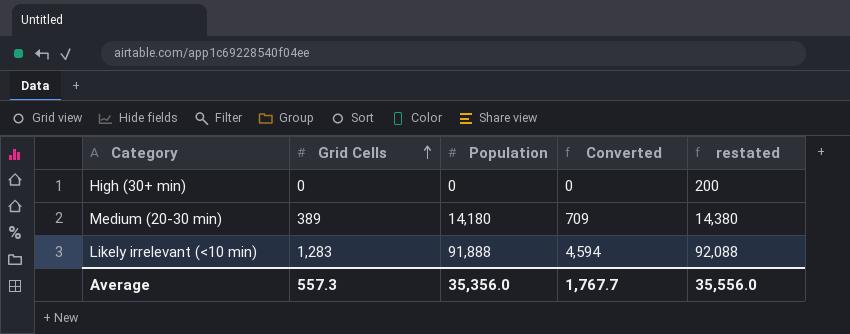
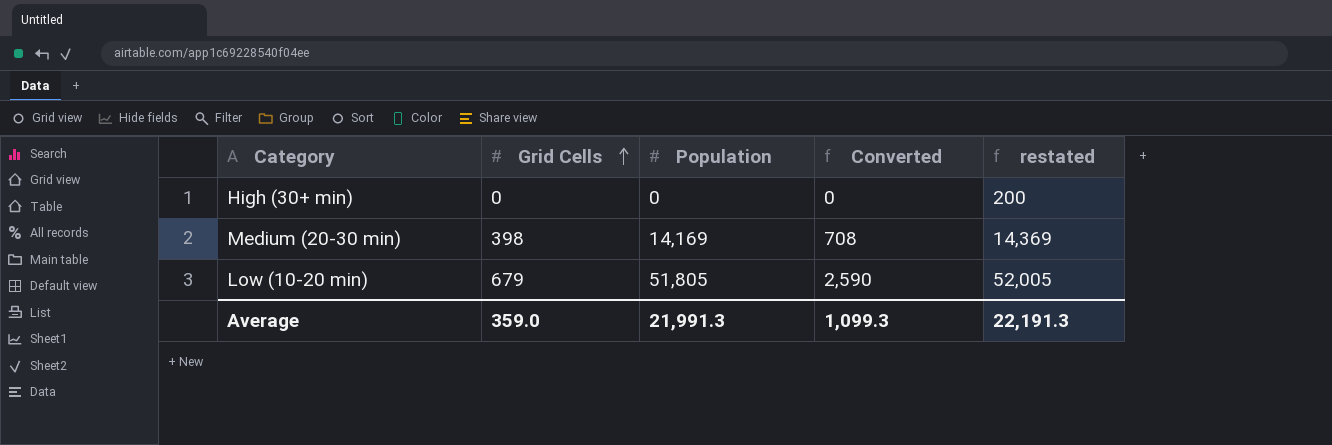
row Likely irrelevant (<10 min): 1,283 | 91,888 | 4,594 | 92,088 -> none
Medium (20-30 min) | Grid Cells: 389 -> 398
Medium (20-30 min) | Population: 14,180 -> 14,169
Medium (20-30 min) | Converted: 709 -> 708
Medium (20-30 min) | restated: 14,380 -> 14,369
row Low (10-20 min): none -> 679 | 51,805 | 2,590 | 52,005
Average | Grid Cells: 557.3 -> 359.0
Average | Population: 35,356.0 -> 21,991.3
Average | Converted: 1,767.7 -> 1,099.3
Average | restated: 35,556.0 -> 22,191.3

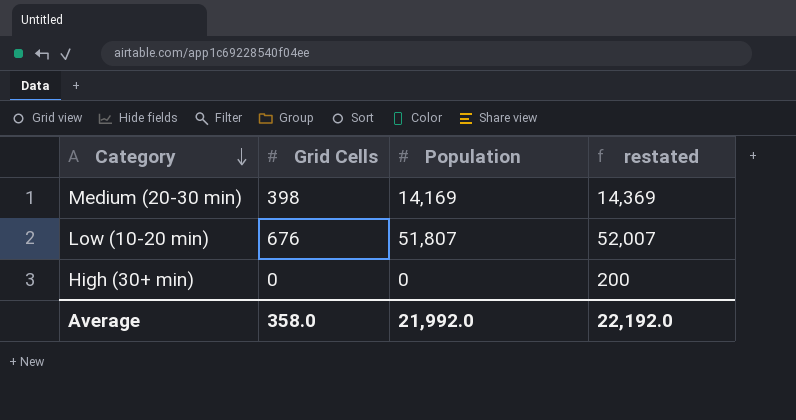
row order: Grid Cells ascending -> Category descending
column Converted | formula: [Population] * 0.05 -> none
Low (10-20 min) | Grid Cells: 679 -> 676
Low (10-20 min) | Population: 51,805 -> 51,807
Low (10-20 min) | restated: 52,005 -> 52,007
Average | Grid Cells: 359.0 -> 358.0
Average | Population: 21,991.3 -> 21,992.0
Average | restated: 22,191.3 -> 22,192.0

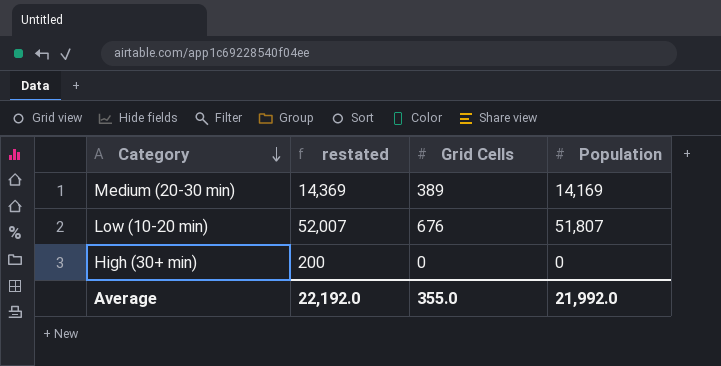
column restated | position: 4 -> 2
Medium (20-30 min) | Grid Cells: 398 -> 389
Average | Grid Cells: 358.0 -> 355.0

